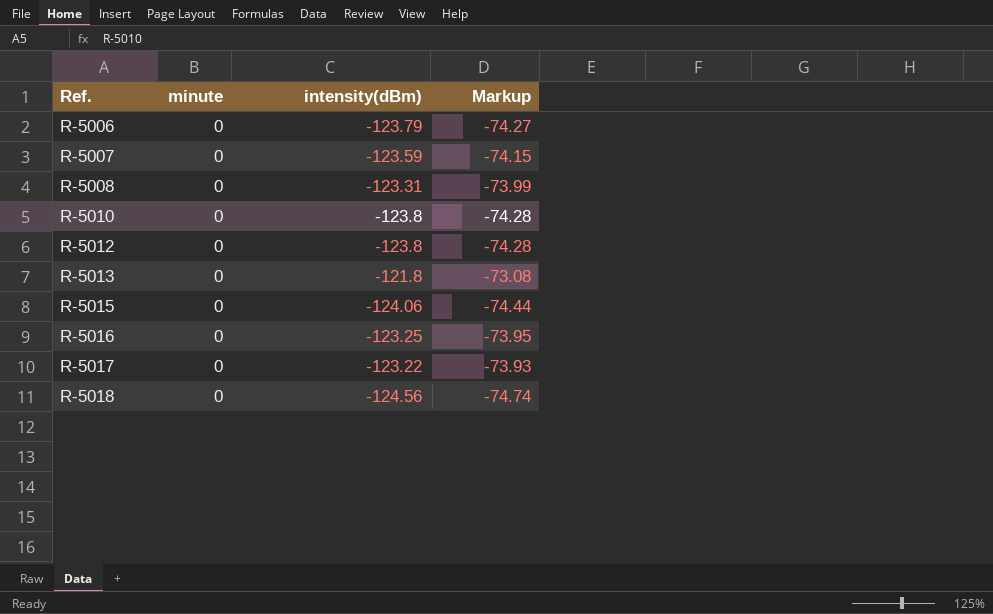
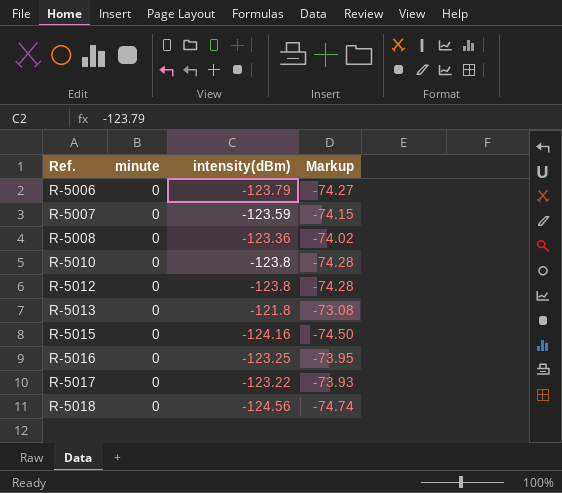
R-5008 | intensity(dBm): -123.31 -> -123.36
R-5008 | Markup: -73.99 -> -74.02
R-5015 | intensity(dBm): -124.06 -> -124.16
R-5015 | Markup: -74.44 -> -74.50

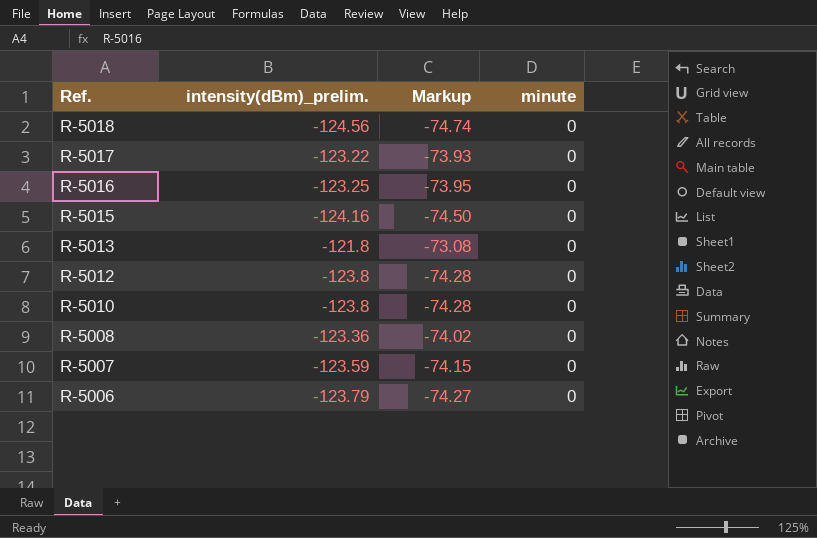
row order: Ref. ascending -> Ref. descending
column name: intensity(dBm) -> intensity(dBm)_prelim.
column minute | position: 2 -> 4

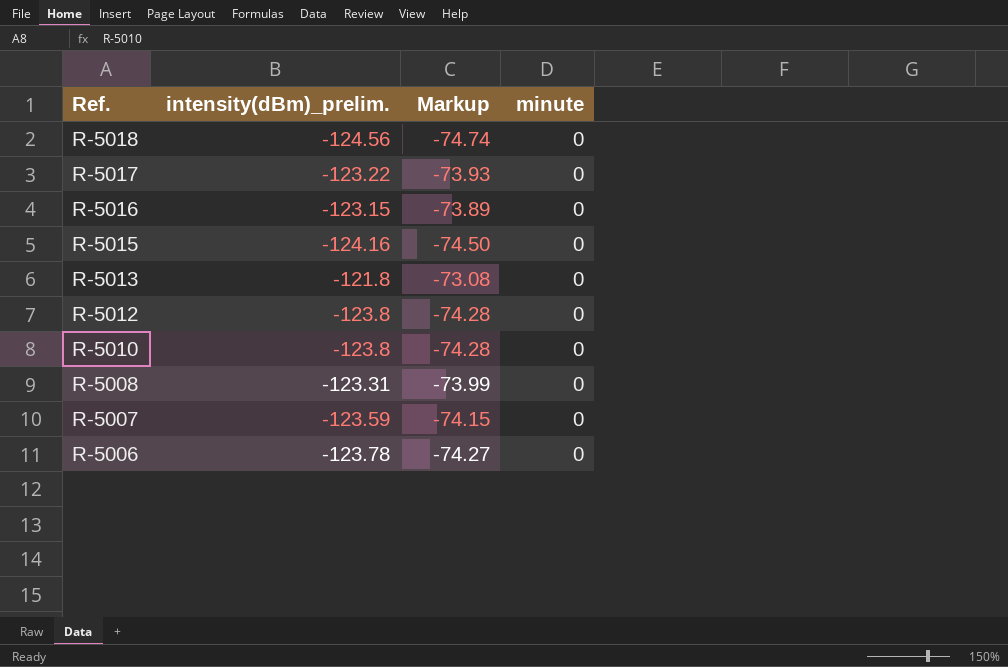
R-5016 | intensity(dBm)_prelim.: -123.25 -> -123.15
R-5016 | Markup: -73.95 -> -73.89
R-5008 | intensity(dBm)_prelim.: -123.36 -> -123.31
R-5008 | Markup: -74.02 -> -73.99
R-5006 | intensity(dBm)_prelim.: -123.79 -> -123.78

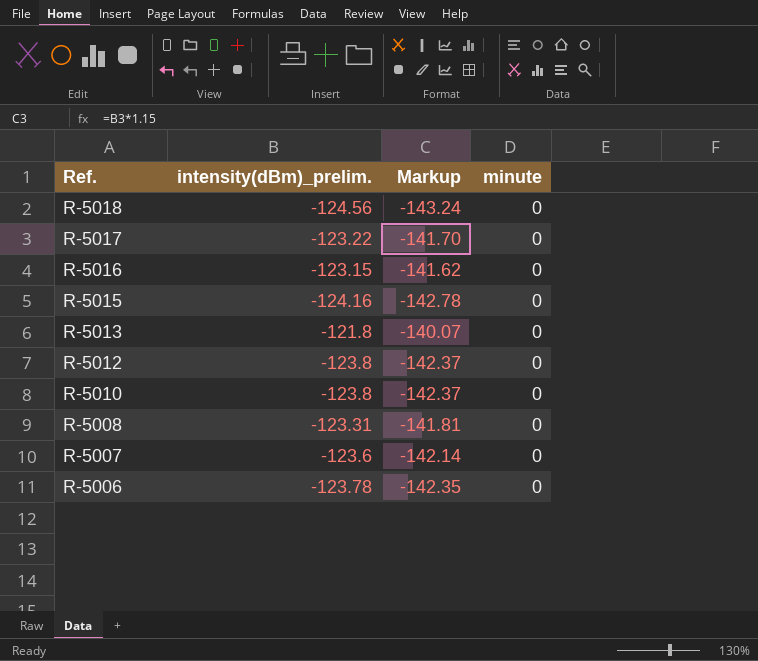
column Markup | formula: [intensity(dBm)_prelim.] * 0.6 -> [intensity(dBm)_prelim.] * 1.15
R-5007 | intensity(dBm)_prelim.: -123.59 -> -123.6

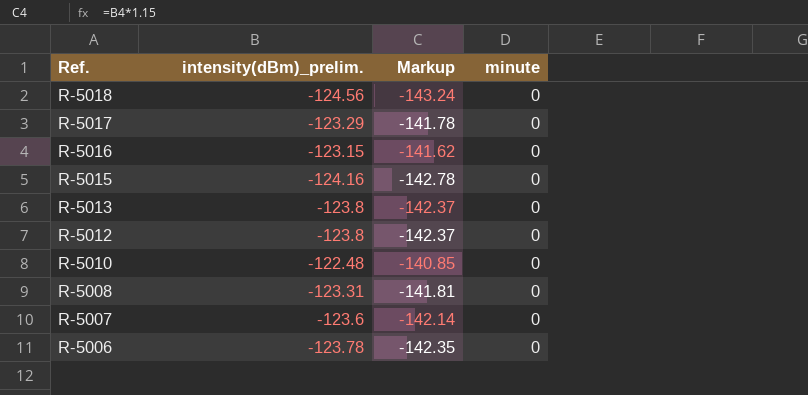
R-5017 | intensity(dBm)_prelim.: -123.22 -> -123.29
R-5017 | Markup: -141.70 -> -141.78
R-5013 | intensity(dBm)_prelim.: -121.8 -> -123.8
R-5013 | Markup: -140.07 -> -142.37
R-5010 | intensity(dBm)_prelim.: -123.8 -> -122.48
R-5010 | Markup: -142.37 -> -140.85

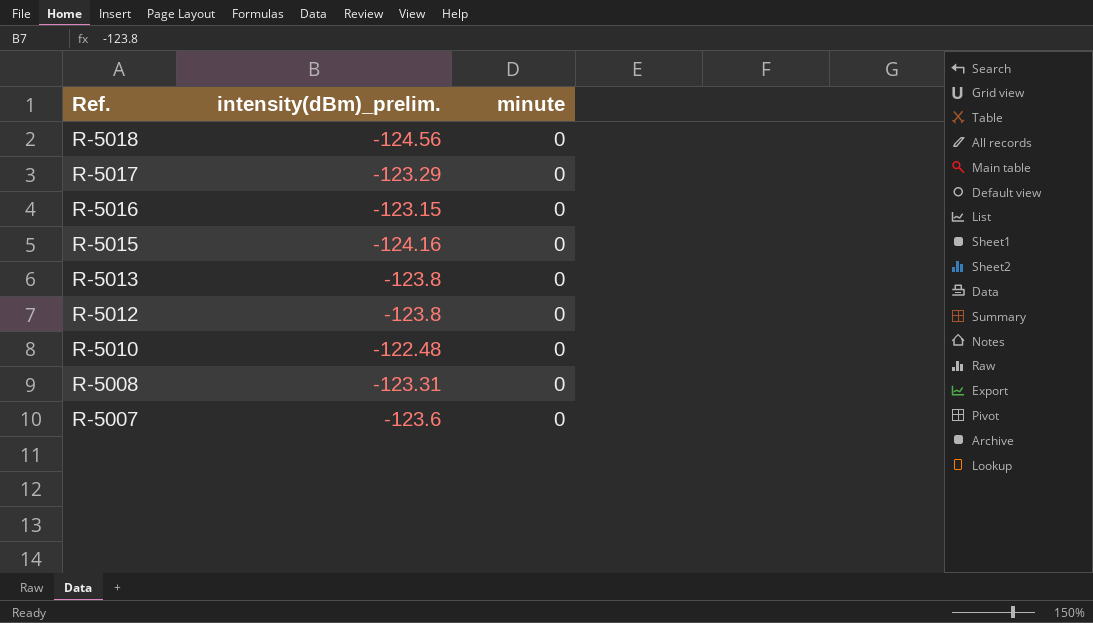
column Markup | formula: [intensity(dBm)_prelim.] * 1.15 -> none
row R-5006: -123.78 | -142.35 | 0 -> none

